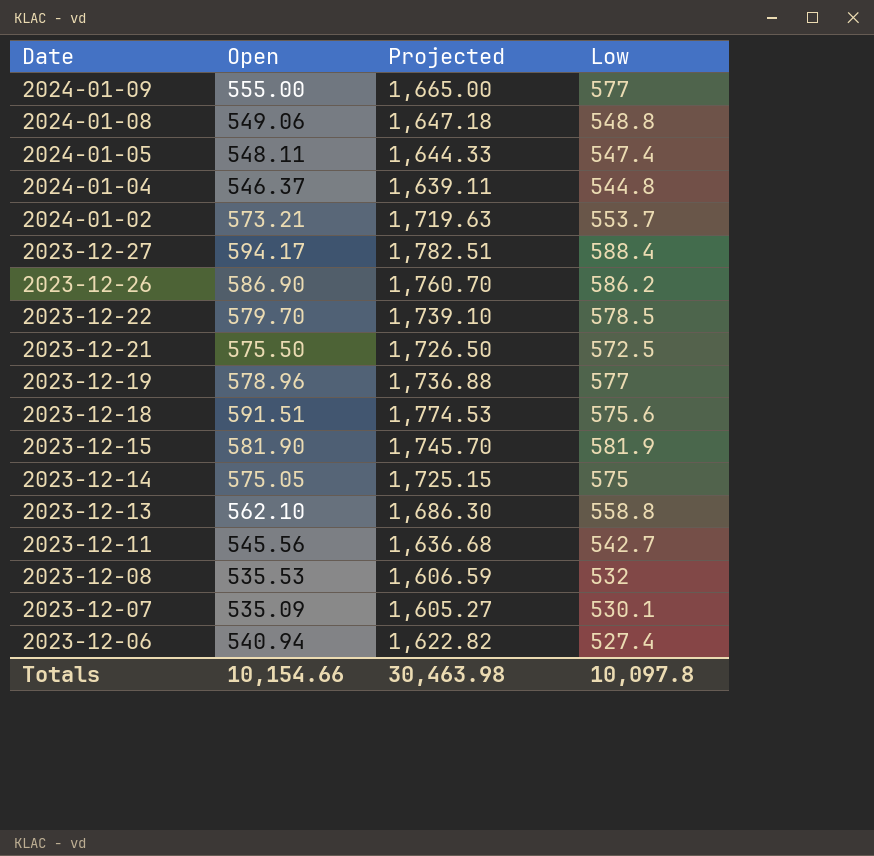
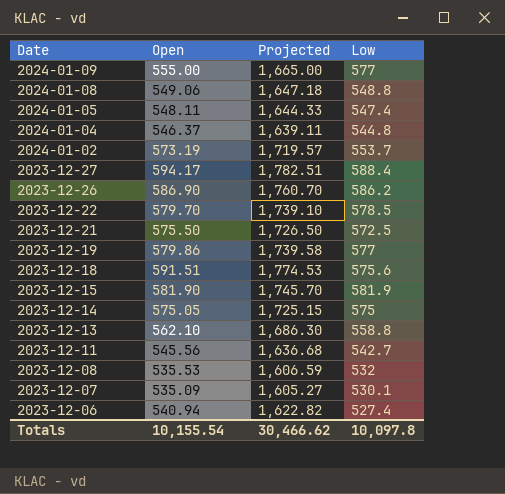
2024-01-02 | Open: 573.21 -> 573.19
2024-01-02 | Projected: 1,719.63 -> 1,719.57
2023-12-19 | Open: 578.96 -> 579.86
2023-12-19 | Projected: 1,736.88 -> 1,739.58
Totals | Open: 10,154.66 -> 10,155.54
Totals | Projected: 30,463.98 -> 30,466.62

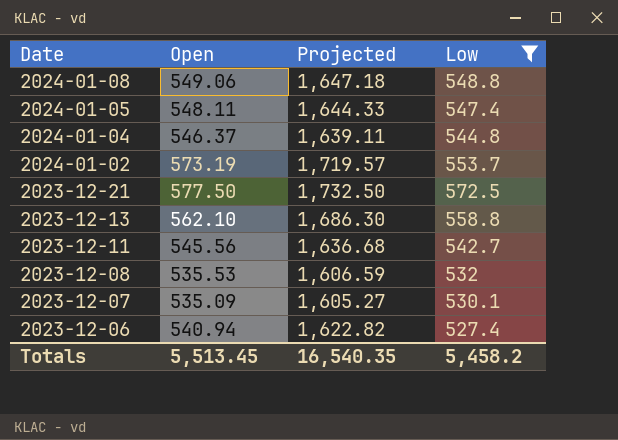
filter: none -> Low <= 572.5
2023-12-21 | Open: 575.50 -> 577.50
2023-12-21 | Projected: 1,726.50 -> 1,732.50
Totals | Open: 10,155.54 -> 5,513.45
Totals | Projected: 30,466.62 -> 16,540.35
Totals | Low: 10,097.8 -> 5,458.2

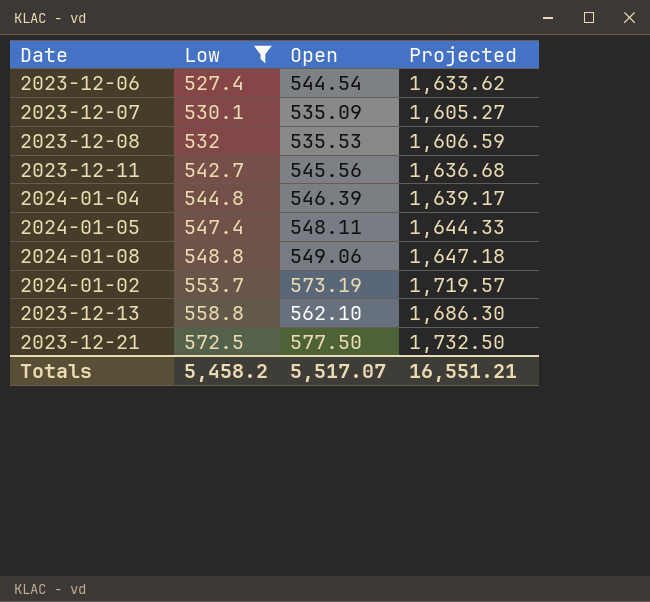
row order: Date descending -> Low ascending
column Low | position: 4 -> 2
2023-12-06 | Open: 540.94 -> 544.54
2023-12-06 | Projected: 1,622.82 -> 1,633.62
2024-01-04 | Open: 546.37 -> 546.39
2024-01-04 | Projected: 1,639.11 -> 1,639.17
Totals | Open: 5,513.45 -> 5,517.07
Totals | Projected: 16,540.35 -> 16,551.21

